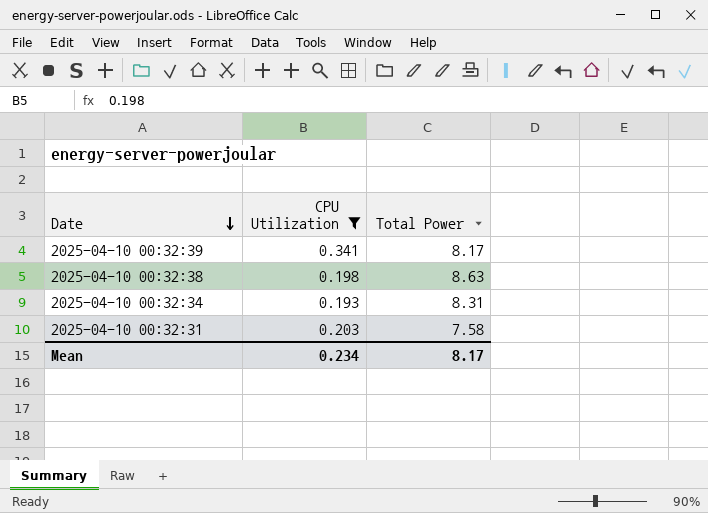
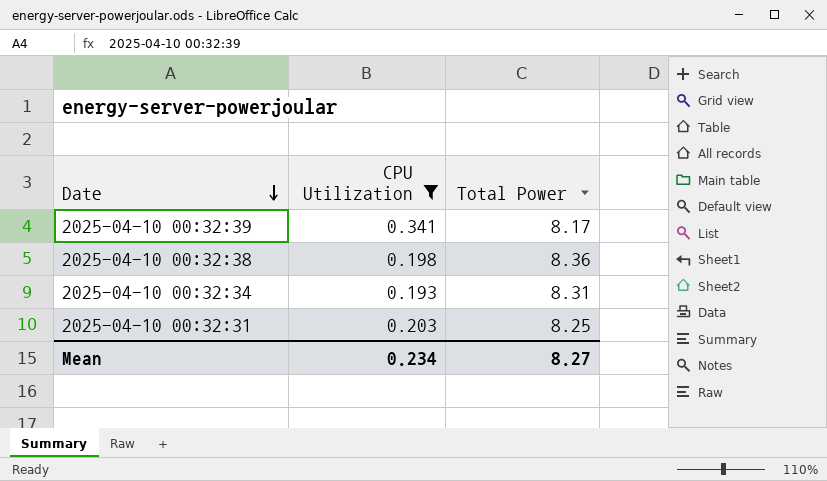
2025-04-10 00:32:38 | Total Power: 8.63 -> 8.36
2025-04-10 00:32:31 | Total Power: 7.58 -> 8.25
Mean | Total Power: 8.17 -> 8.27

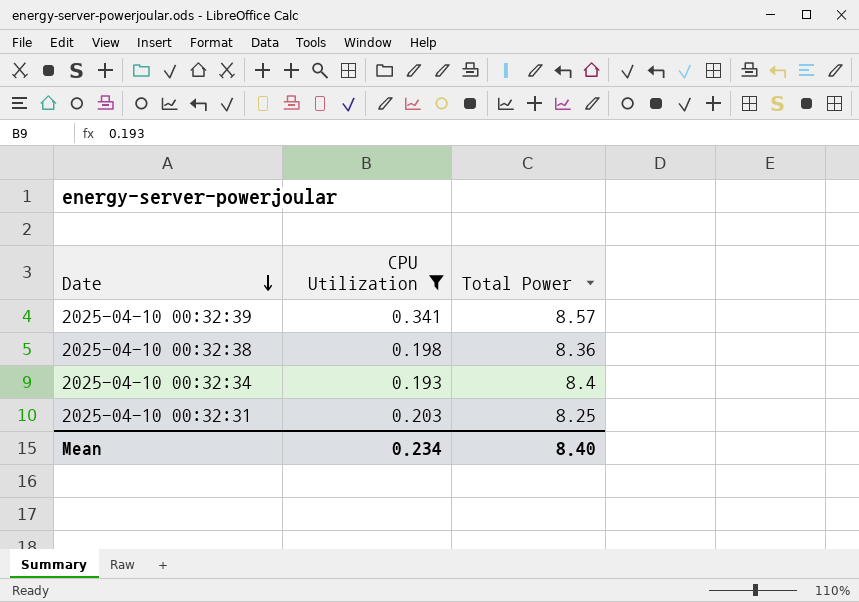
2025-04-10 00:32:39 | Total Power: 8.17 -> 8.57
2025-04-10 00:32:34 | Total Power: 8.31 -> 8.4
Mean | Total Power: 8.27 -> 8.40

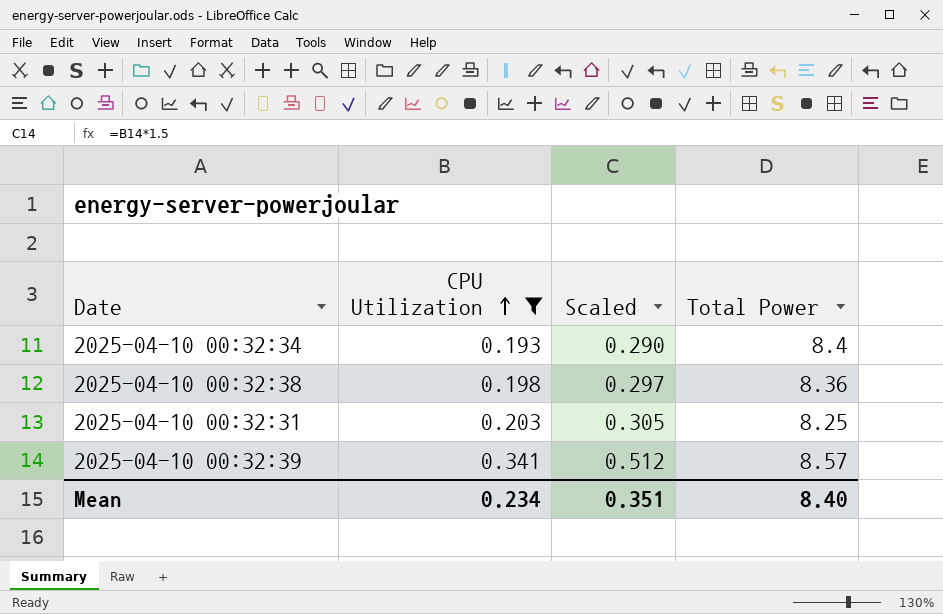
row order: Date descending -> CPU Utilization ascending
column Scaled | formula: none -> [CPU Utilization] * 1.5

